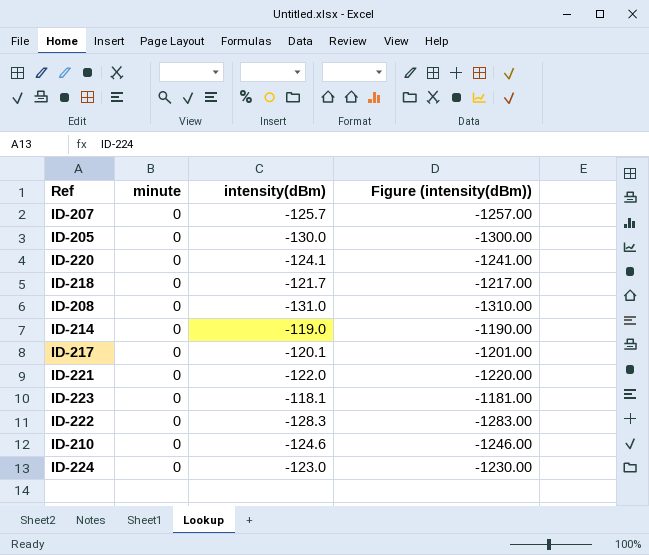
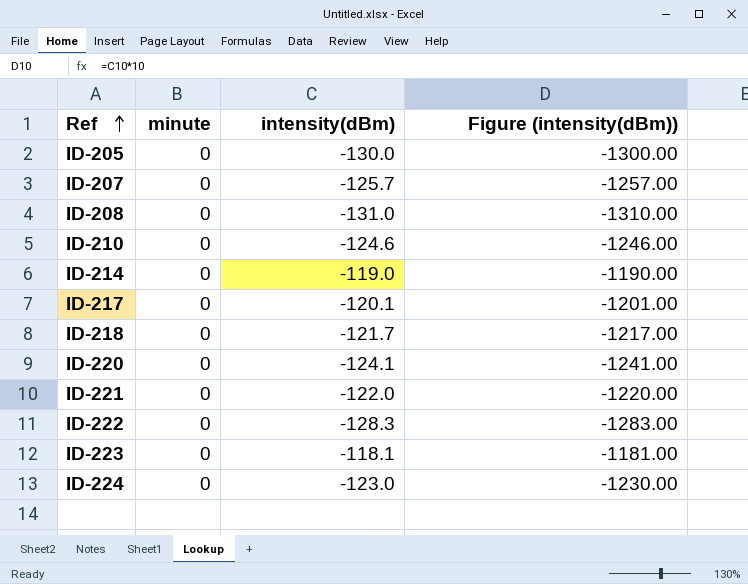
row order: none -> Ref ascending

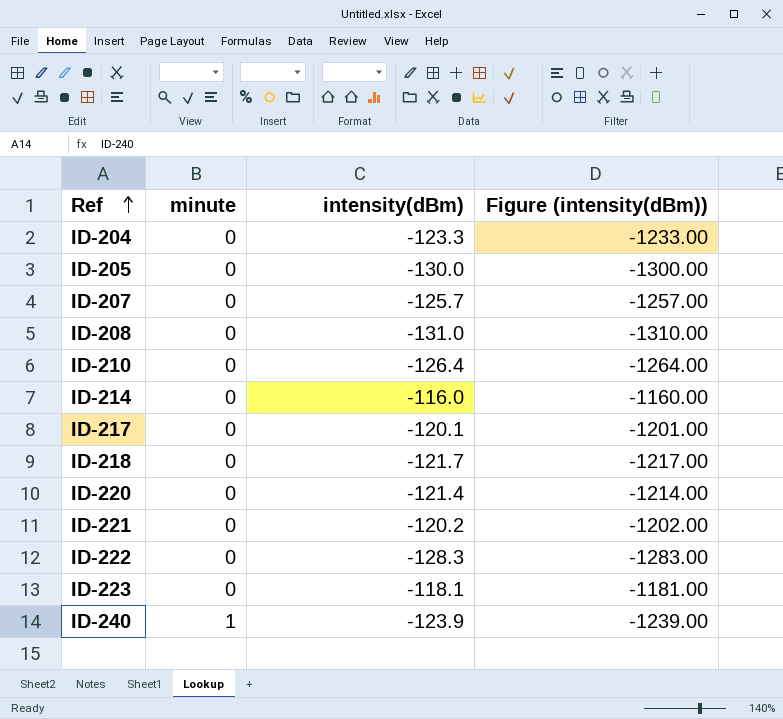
row ID-224: 0 | -123.0 | -1230.00 -> none
row ID-204: none -> 0 | -123.3 | -1233.00
ID-210 | intensity(dBm): -124.6 -> -126.4
ID-210 | Figure (intensity(dBm)): -1246.00 -> -1264.00
ID-214 | intensity(dBm): -119.0 -> -116.0
ID-214 | Figure (intensity(dBm)): -1190.00 -> -1160.00
ID-220 | intensity(dBm): -124.1 -> -121.4
ID-220 | Figure (intensity(dBm)): -1241.00 -> -1214.00
ID-221 | intensity(dBm): -122.0 -> -120.2
ID-221 | Figure (intensity(dBm)): -1220.00 -> -1202.00
row ID-240: none -> 1 | -123.9 | -1239.00

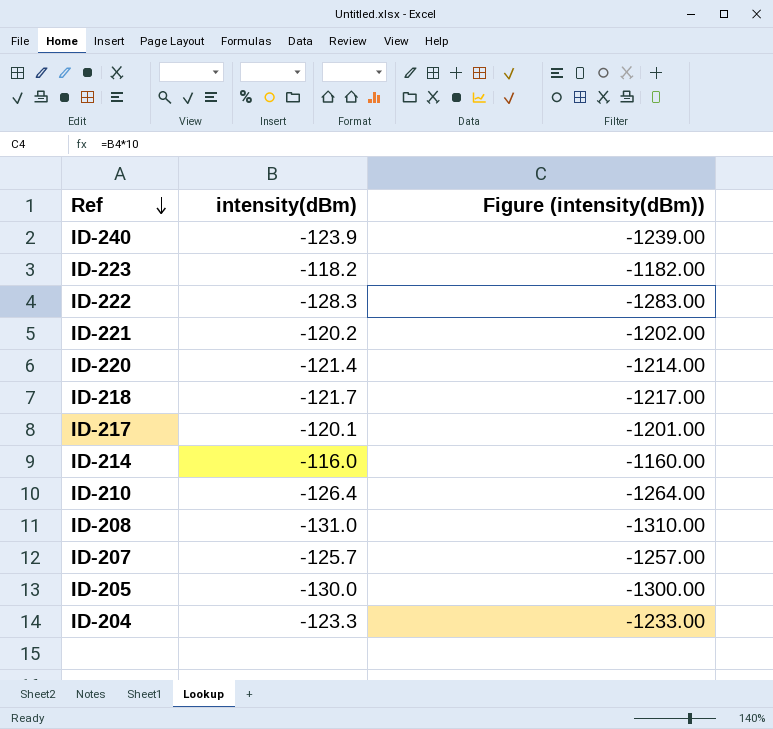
row order: Ref ascending -> Ref descending
column minute | position: 2 -> none
ID-223 | intensity(dBm): -118.1 -> -118.2
ID-223 | Figure (intensity(dBm)): -1181.00 -> -1182.00

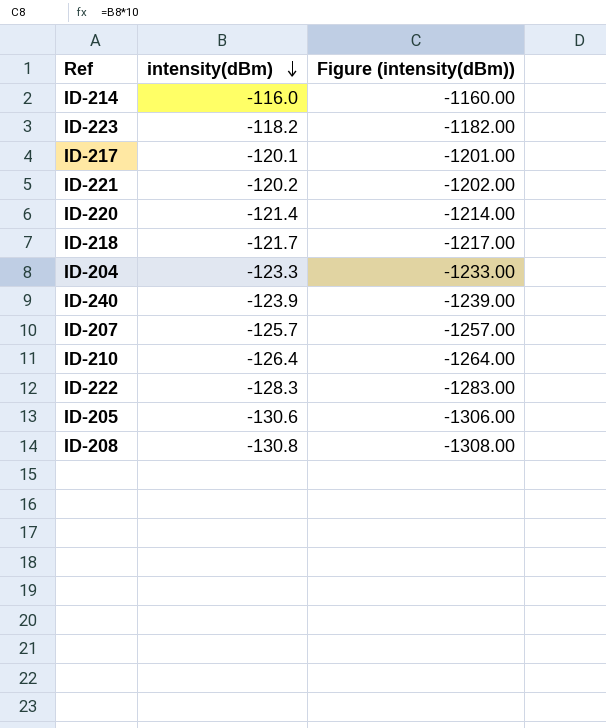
row order: Ref descending -> intensity(dBm) descending
ID-205 | intensity(dBm): -130.0 -> -130.6
ID-205 | Figure (intensity(dBm)): -1300.00 -> -1306.00
ID-208 | intensity(dBm): -131.0 -> -130.8
ID-208 | Figure (intensity(dBm)): -1310.00 -> -1308.00

